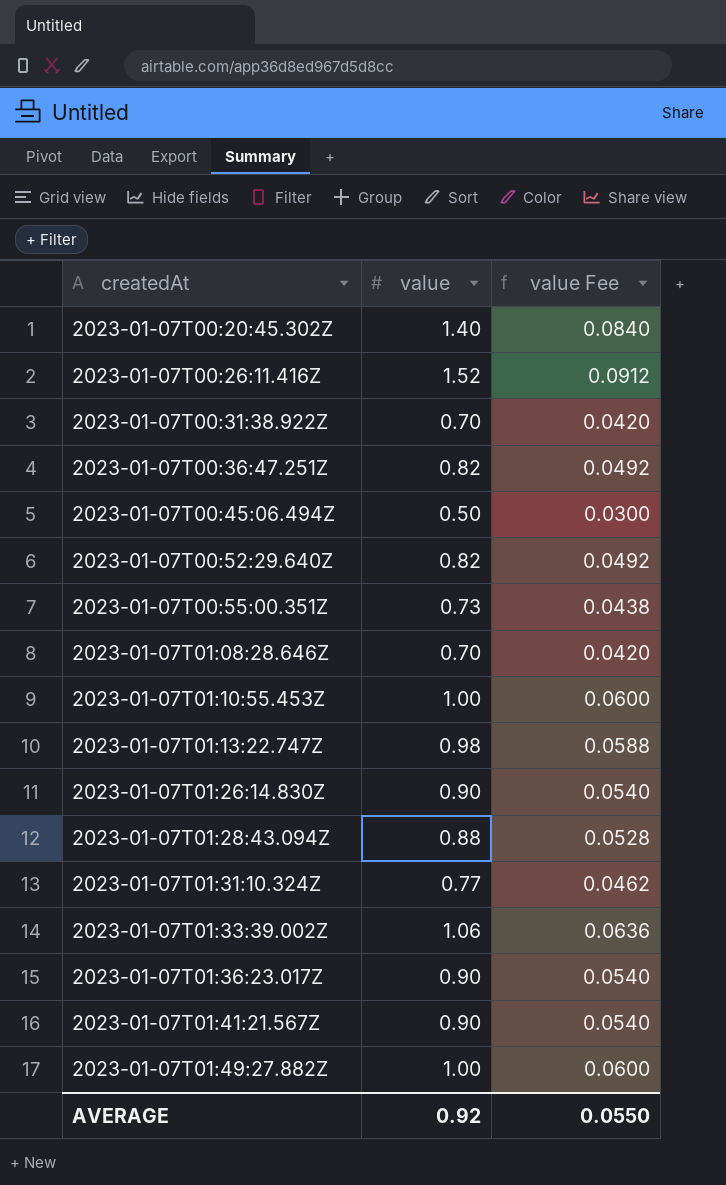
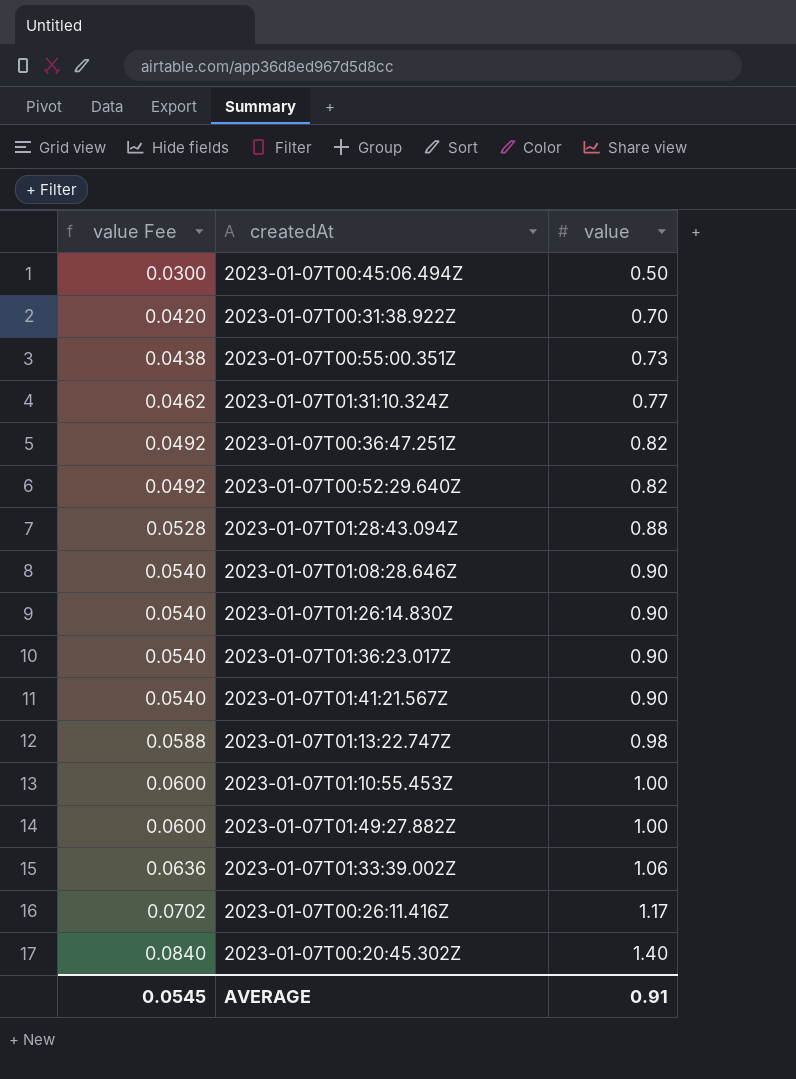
row order: createdAt ascending -> value Fee ascending
column value Fee | position: 3 -> 1
2023-01-07T01:08:28.646Z | value Fee: 0.0420 -> 0.0540
2023-01-07T01:08:28.646Z | value: 0.70 -> 0.90
2023-01-07T00:26:11.416Z | value Fee: 0.0912 -> 0.0702
2023-01-07T00:26:11.416Z | value: 1.52 -> 1.17
AVERAGE | value Fee: 0.0550 -> 0.0545
AVERAGE | value: 0.92 -> 0.91

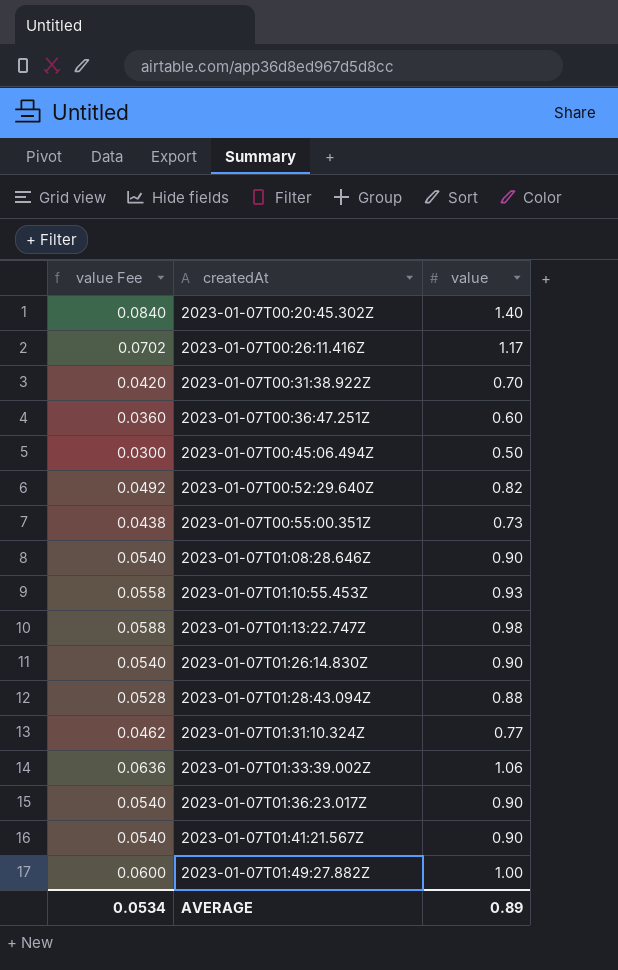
row order: value Fee ascending -> createdAt ascending
2023-01-07T00:36:47.251Z | value Fee: 0.0492 -> 0.0360
2023-01-07T00:36:47.251Z | value: 0.82 -> 0.60
2023-01-07T01:10:55.453Z | value Fee: 0.0600 -> 0.0558
2023-01-07T01:10:55.453Z | value: 1.00 -> 0.93
AVERAGE | value Fee: 0.0545 -> 0.0534
AVERAGE | value: 0.91 -> 0.89

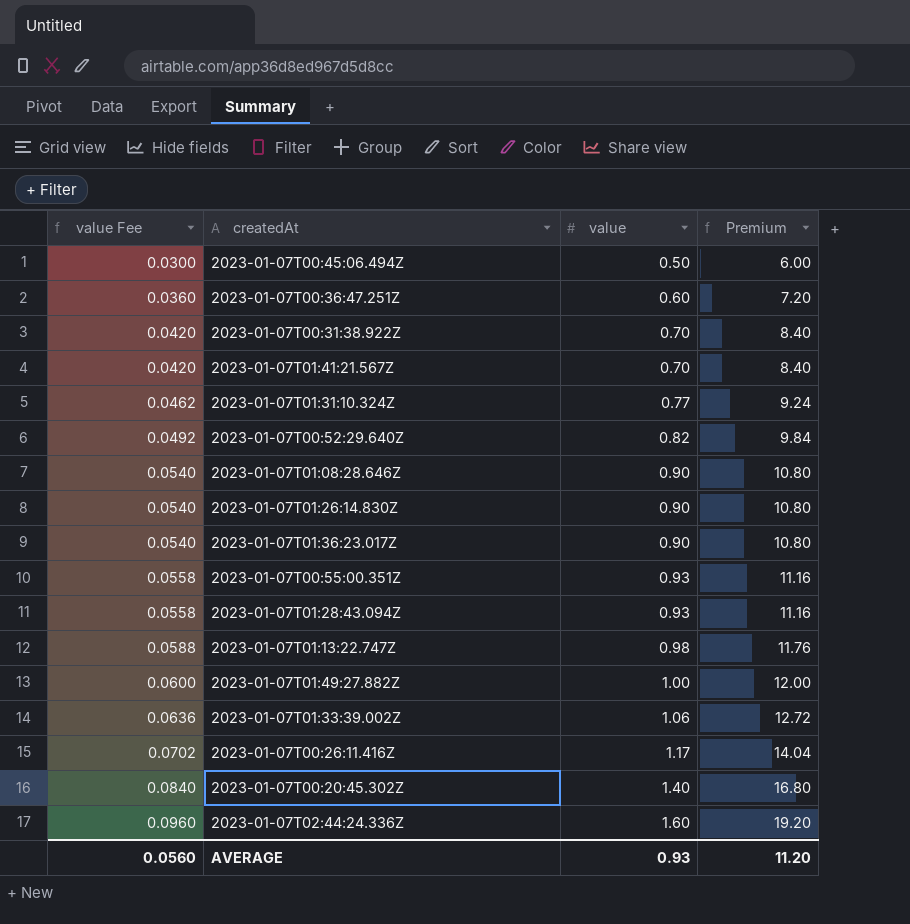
row order: createdAt ascending -> value Fee ascending
column Premium | formula: none -> [value] * 12
row 2023-01-07T01:10:55.453Z: 0.0558 | 0.93 -> none
2023-01-07T01:41:21.567Z | value Fee: 0.0540 -> 0.0420
2023-01-07T01:41:21.567Z | value: 0.90 -> 0.70
2023-01-07T00:55:00.351Z | value Fee: 0.0438 -> 0.0558
2023-01-07T00:55:00.351Z | value: 0.73 -> 0.93
2023-01-07T01:28:43.094Z | value Fee: 0.0528 -> 0.0558
2023-01-07T01:28:43.094Z | value: 0.88 -> 0.93
row 2023-01-07T02:44:24.336Z: none -> 0.0960 | 1.60 | 19.20
AVERAGE | value Fee: 0.0534 -> 0.0560
AVERAGE | value: 0.89 -> 0.93

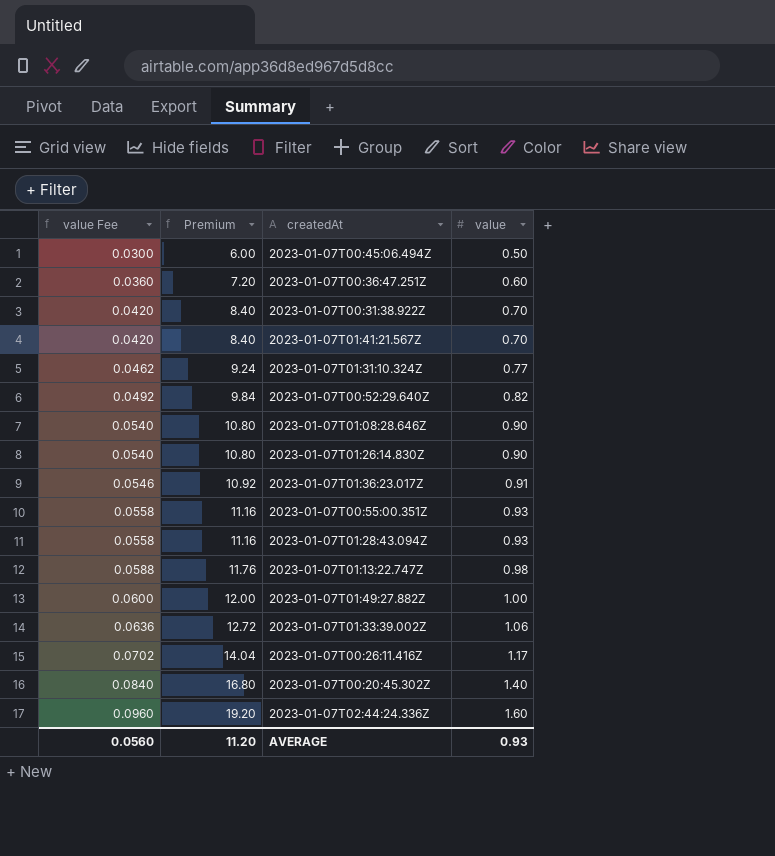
column Premium | position: 4 -> 2
2023-01-07T01:36:23.017Z | value Fee: 0.0540 -> 0.0546
2023-01-07T01:36:23.017Z | Premium: 10.80 -> 10.92
2023-01-07T01:36:23.017Z | value: 0.90 -> 0.91

